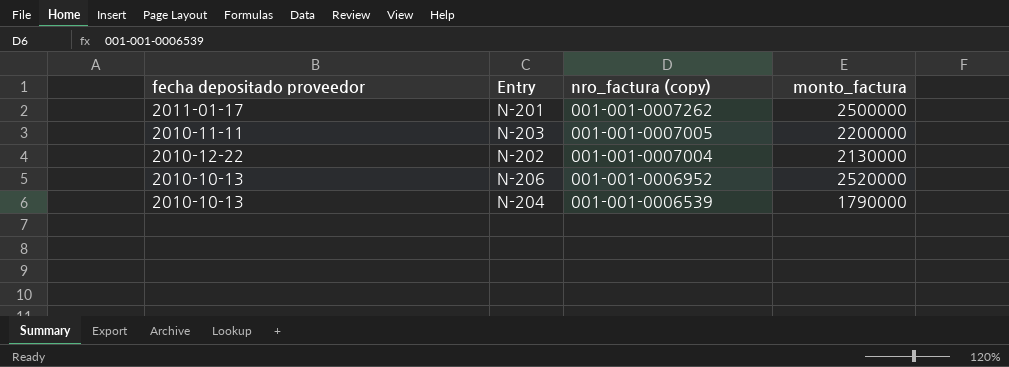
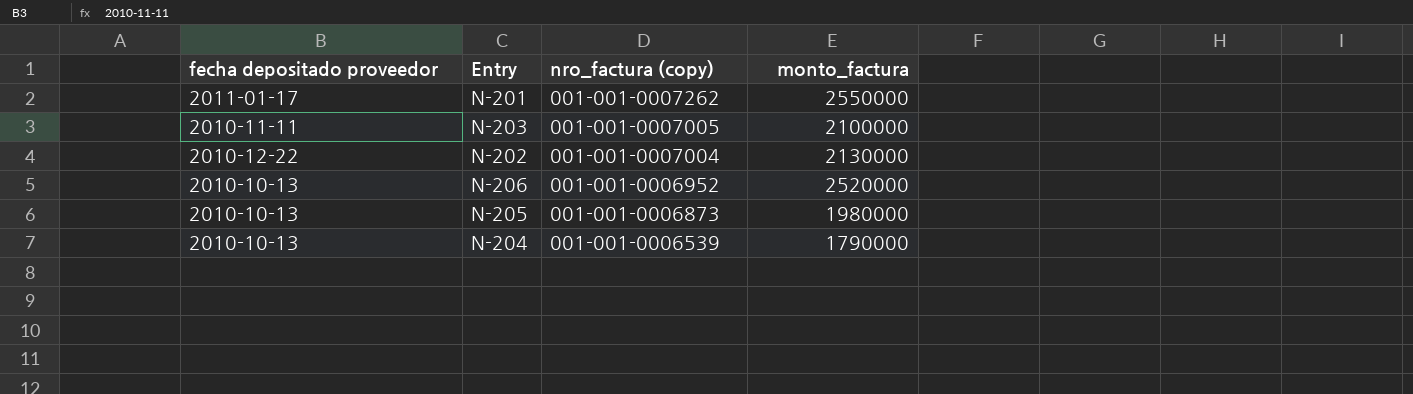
N-201 | monto_factura: 2500000 -> 2550000
N-203 | monto_factura: 2200000 -> 2100000
row N-205: none -> 2010-10-13 | 001-001-0006873 | 1980000

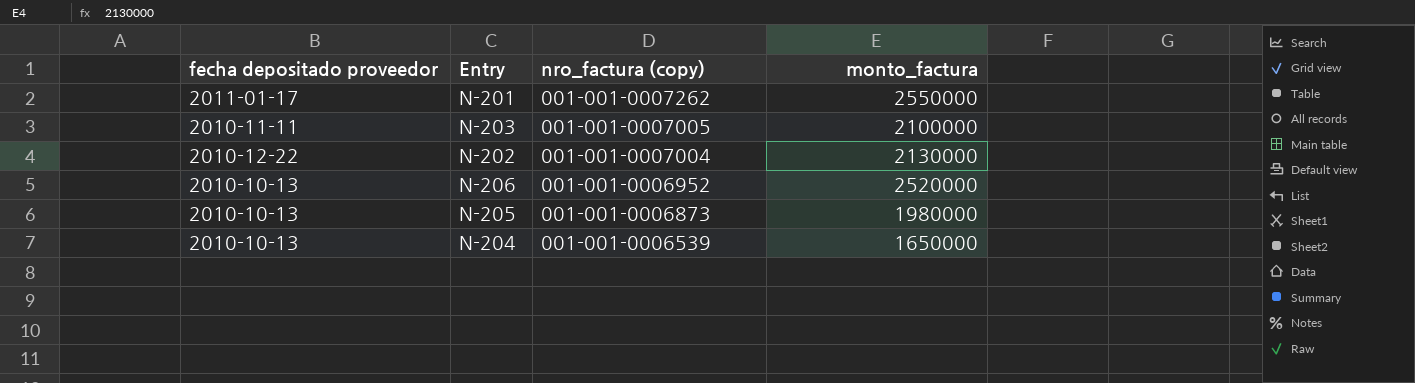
N-204 | monto_factura: 1790000 -> 1650000

